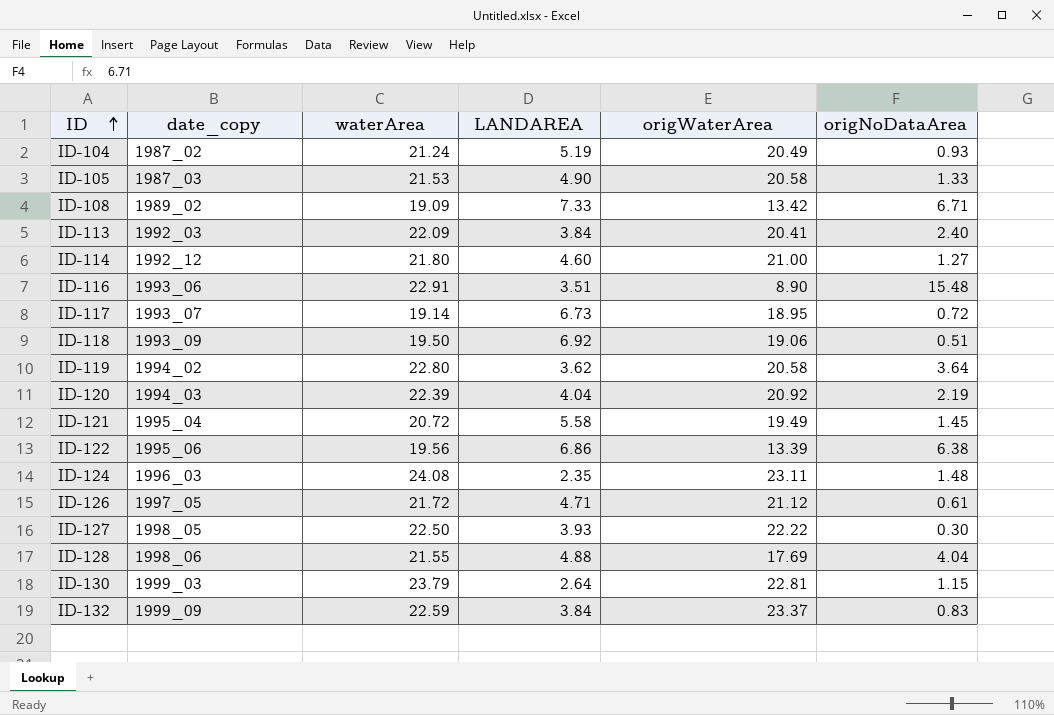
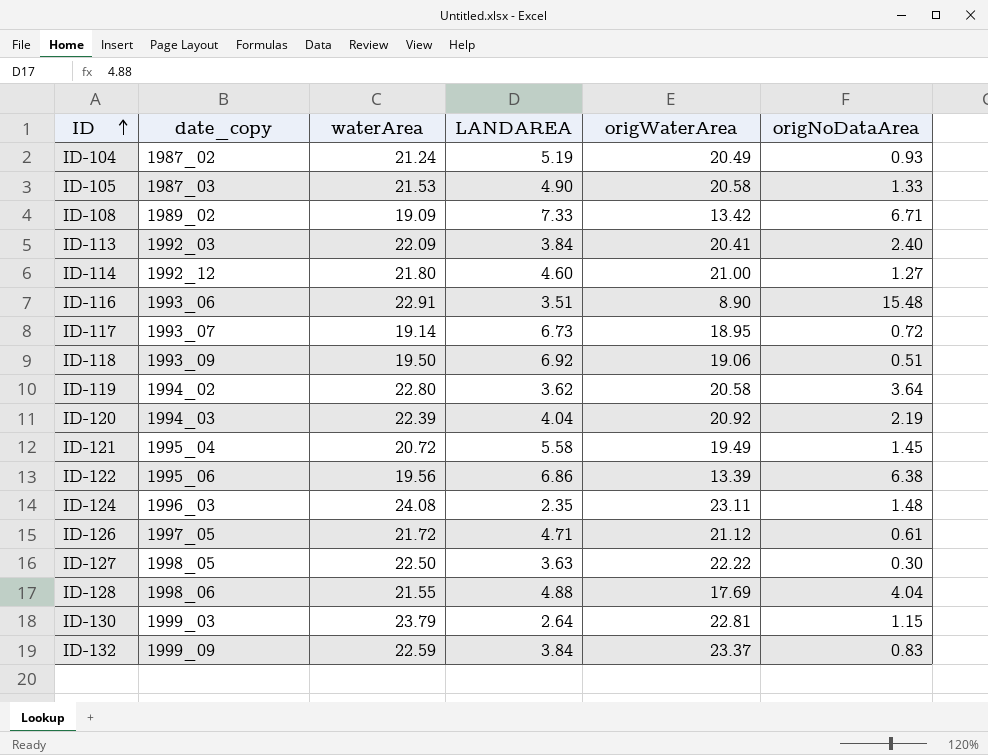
ID-127 | LANDAREA: 3.93 -> 3.63

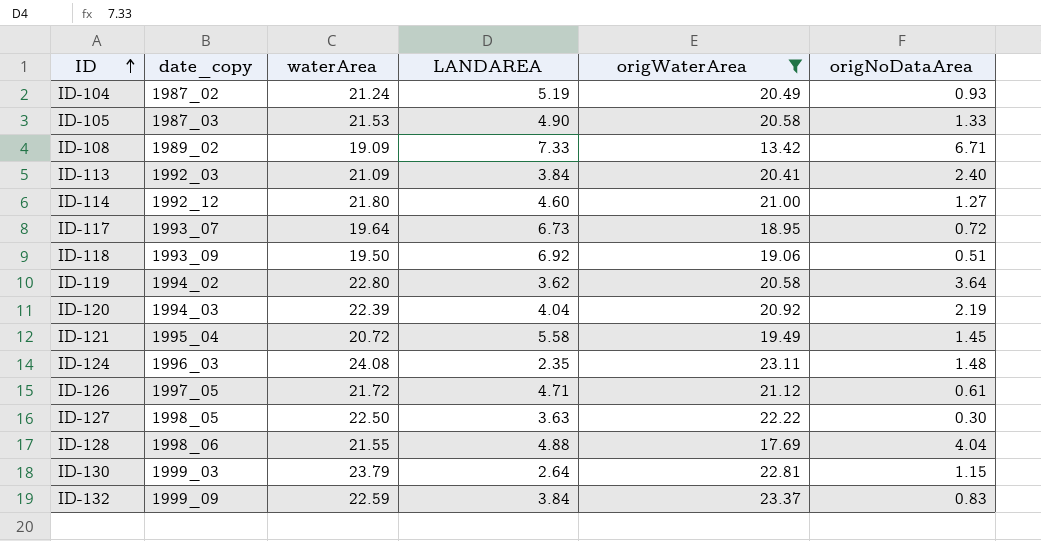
filter: none -> origWaterArea >= 13.42
ID-113 | waterArea: 22.09 -> 21.09
ID-117 | waterArea: 19.14 -> 19.64

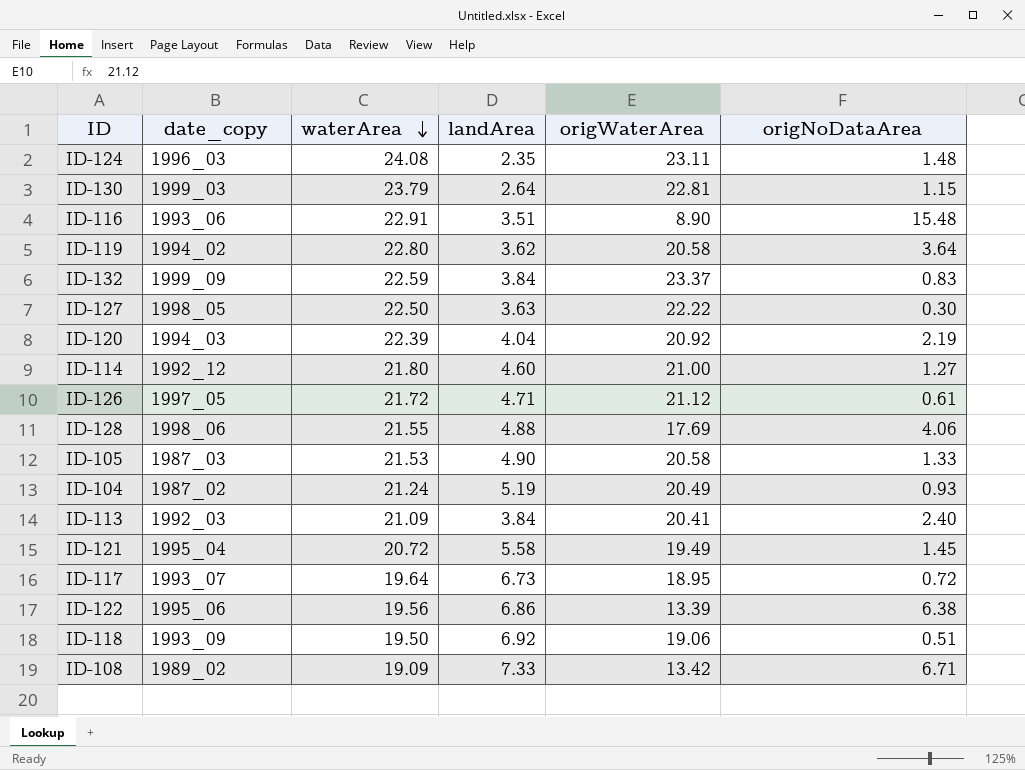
filter: origWaterArea >= 13.42 -> none
row order: ID ascending -> waterArea descending
column name: LANDAREA -> landArea
ID-128 | origNoDataArea: 4.04 -> 4.06

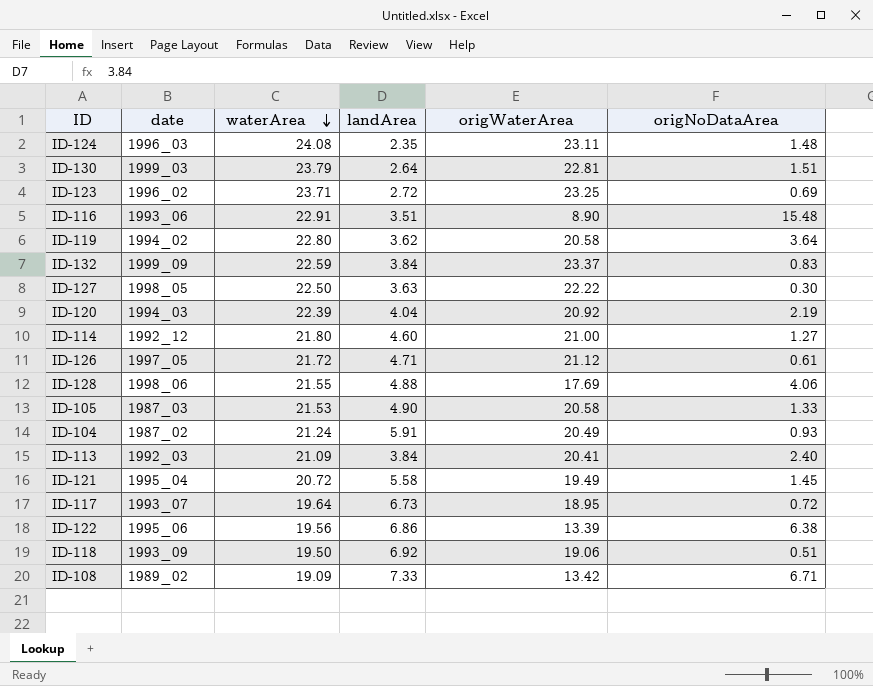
column name: date_copy -> date
ID-130 | origNoDataArea: 1.15 -> 1.51
row ID-123: none -> 1996_02 | 23.71 | 2.72 | 23.25 | 0.69
ID-104 | landArea: 5.19 -> 5.91

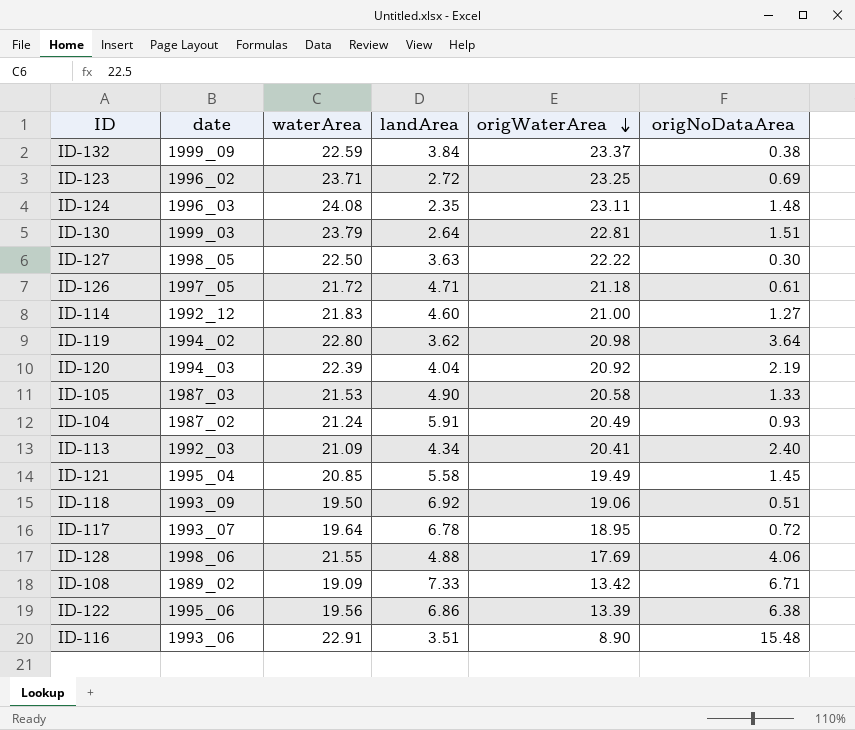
row order: waterArea descending -> origWaterArea descending
ID-132 | origNoDataArea: 0.83 -> 0.38
ID-126 | origWaterArea: 21.12 -> 21.18
ID-114 | waterArea: 21.80 -> 21.83
ID-119 | origWaterArea: 20.58 -> 20.98
ID-113 | landArea: 3.84 -> 4.34
ID-121 | waterArea: 20.72 -> 20.85
ID-117 | landArea: 6.73 -> 6.78

